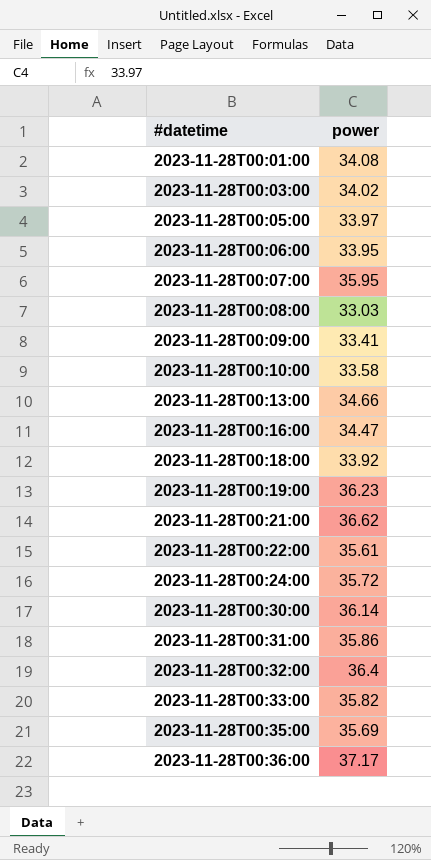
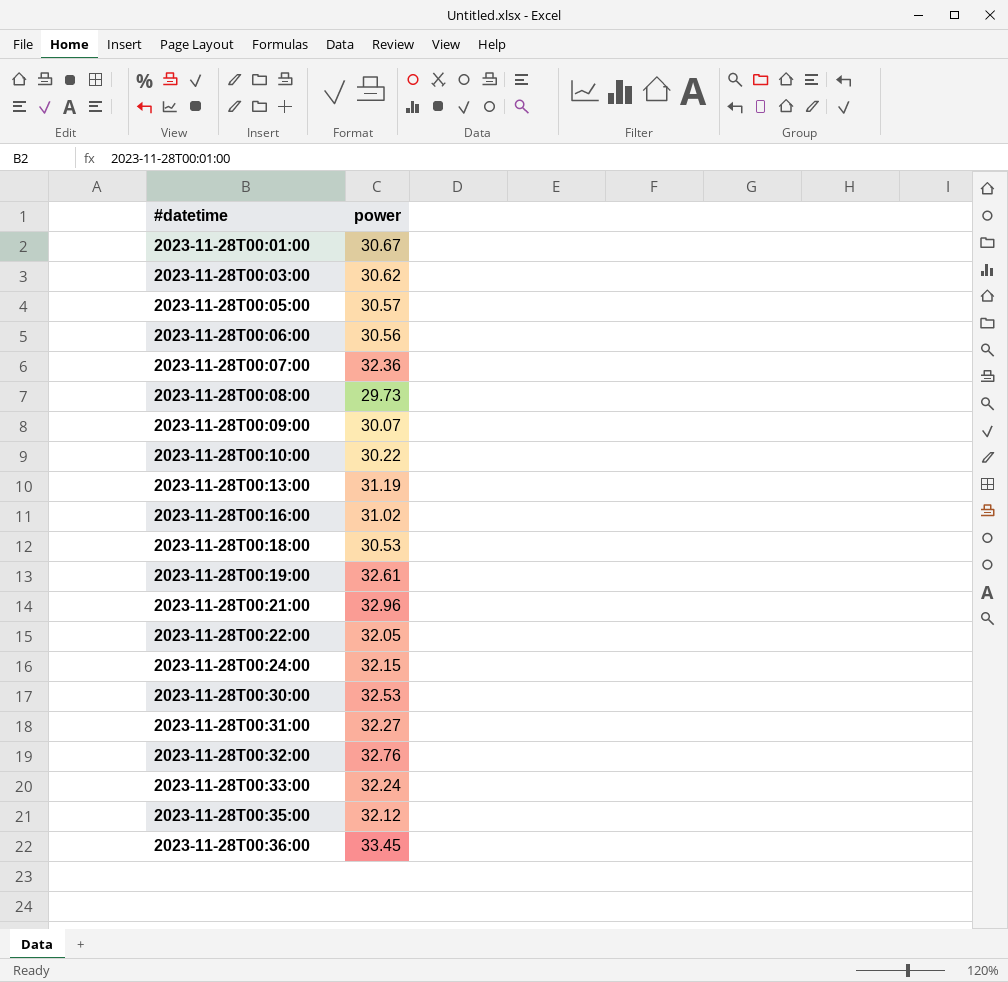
2023-11-28T00:01:00 | power: 34.08 -> 30.67
2023-11-28T00:03:00 | power: 34.02 -> 30.62
2023-11-28T00:05:00 | power: 33.97 -> 30.57
2023-11-28T00:06:00 | power: 33.95 -> 30.56
2023-11-28T00:07:00 | power: 35.95 -> 32.36
2023-11-28T00:08:00 | power: 33.03 -> 29.73
2023-11-28T00:09:00 | power: 33.41 -> 30.07
2023-11-28T00:10:00 | power: 33.58 -> 30.22
2023-11-28T00:13:00 | power: 34.66 -> 31.19
2023-11-28T00:16:00 | power: 34.47 -> 31.02
2023-11-28T00:18:00 | power: 33.92 -> 30.53
2023-11-28T00:19:00 | power: 36.23 -> 32.61
2023-11-28T00:21:00 | power: 36.62 -> 32.96
2023-11-28T00:22:00 | power: 35.61 -> 32.05
2023-11-28T00:24:00 | power: 35.72 -> 32.15
2023-11-28T00:30:00 | power: 36.14 -> 32.53
2023-11-28T00:31:00 | power: 35.86 -> 32.27
2023-11-28T00:32:00 | power: 36.4 -> 32.76
2023-11-28T00:33:00 | power: 35.82 -> 32.24
2023-11-28T00:35:00 | power: 35.69 -> 32.12
2023-11-28T00:36:00 | power: 37.17 -> 33.45

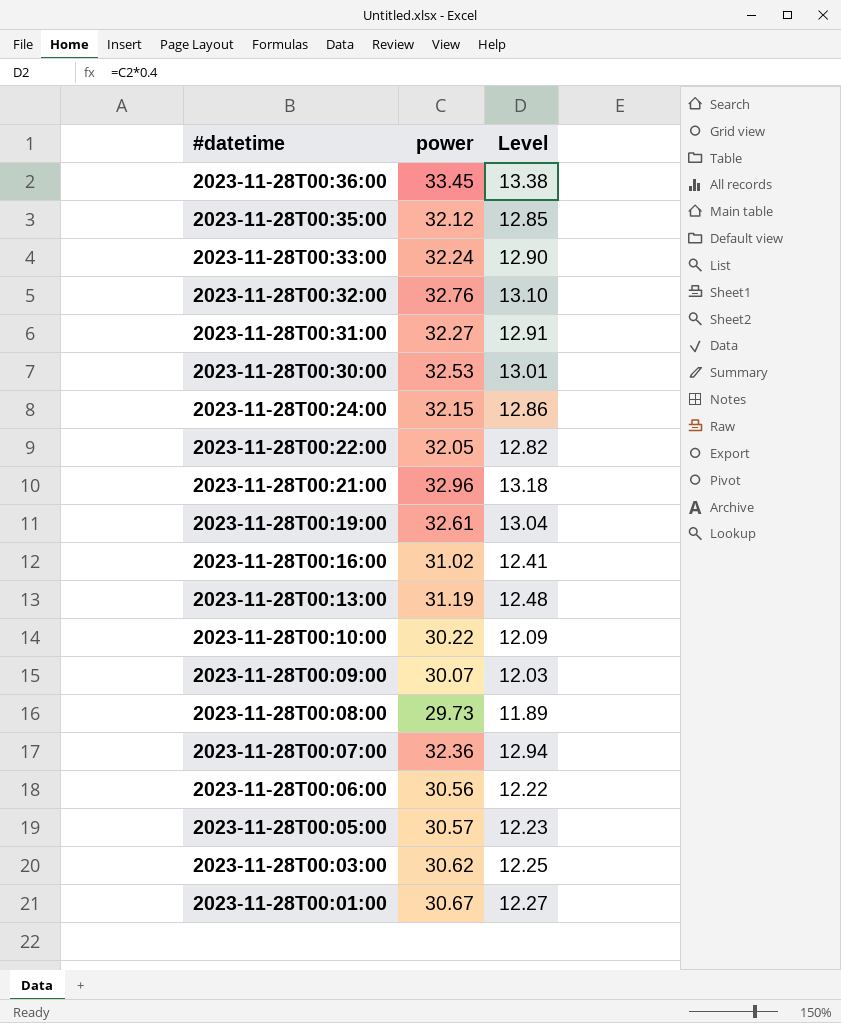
row order: #datetime ascending -> #datetime descending
column Level | formula: none -> [power] * 0.4
row 2023-11-28T00:18:00: 30.53 -> none

